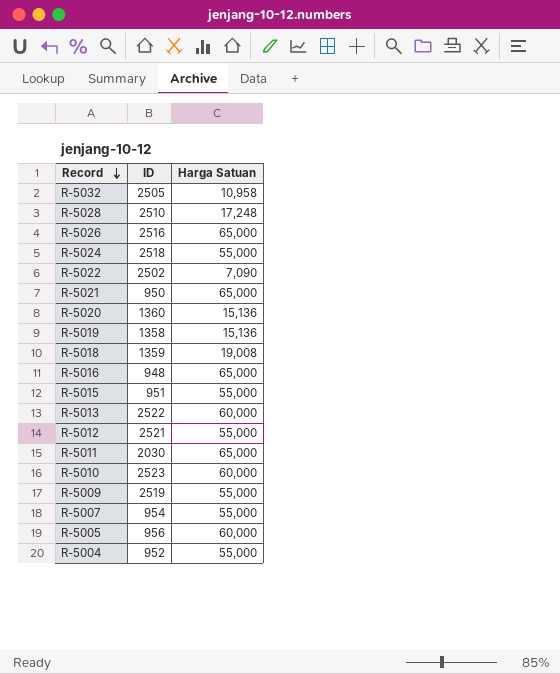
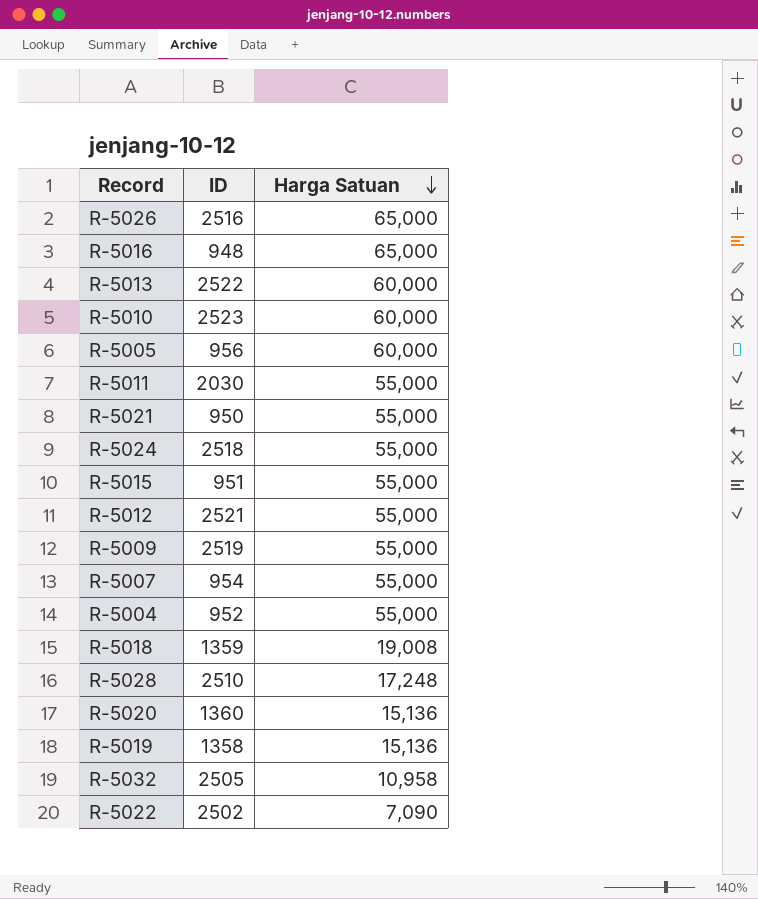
row order: Record descending -> Harga Satuan descending
R-5011 | Harga Satuan: 65,000 -> 55,000
R-5021 | Harga Satuan: 65,000 -> 55,000

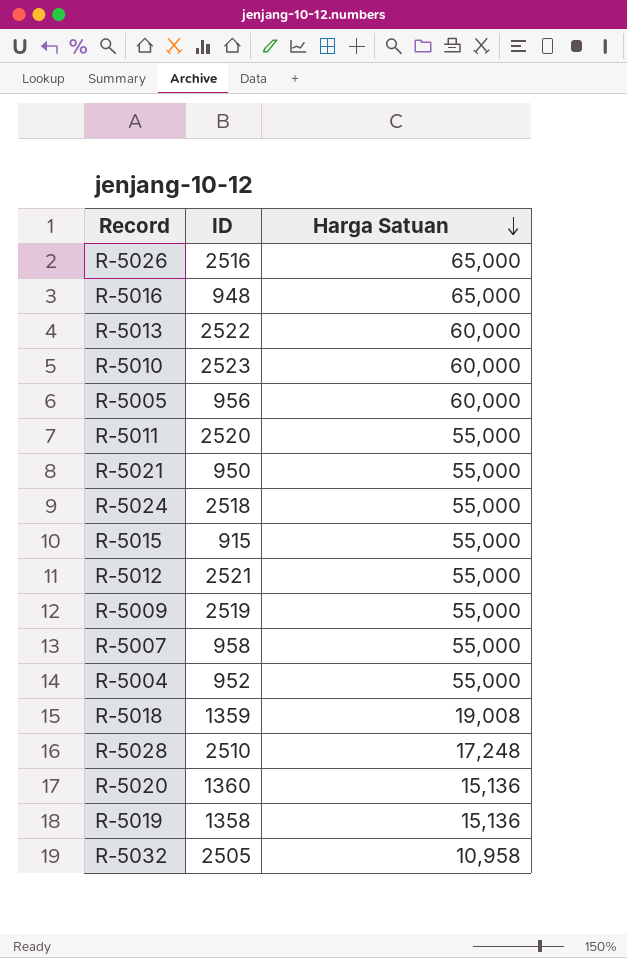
row R-5022: 2502 | 7,090 -> none
R-5011 | ID: 2030 -> 2520
R-5015 | ID: 951 -> 915
R-5007 | ID: 954 -> 958

